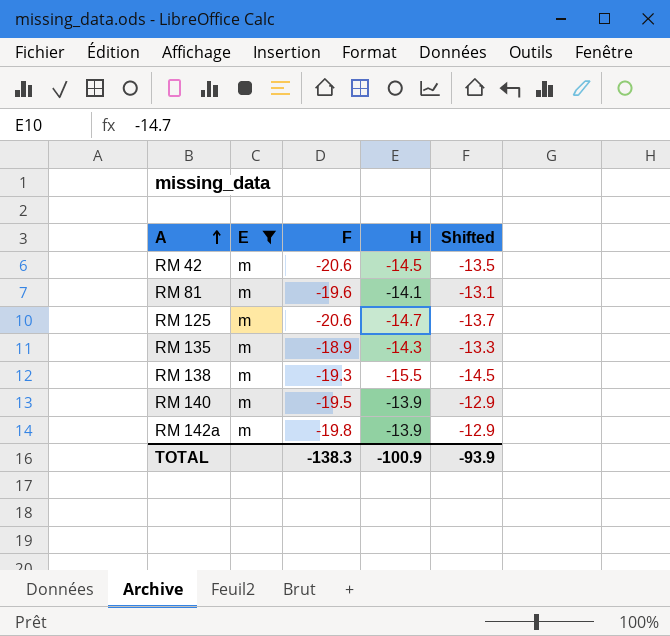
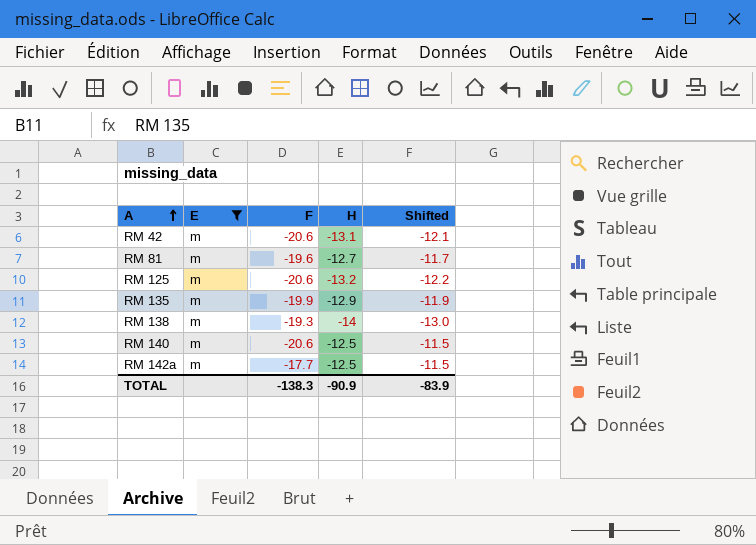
RM 42 | H: -14.5 -> -13.1
RM 42 | Shifted: -13.5 -> -12.1
RM 81 | H: -14.1 -> -12.7
RM 81 | Shifted: -13.1 -> -11.7
RM 125 | H: -14.7 -> -13.2
RM 125 | Shifted: -13.7 -> -12.2
RM 135 | F: -18.9 -> -19.9
RM 135 | H: -14.3 -> -12.9
RM 135 | Shifted: -13.3 -> -11.9
RM 138 | H: -15.5 -> -14
RM 138 | Shifted: -14.5 -> -13.0
RM 140 | F: -19.5 -> -20.6
RM 140 | H: -13.9 -> -12.5
RM 140 | Shifted: -12.9 -> -11.5
RM 142a | F: -19.8 -> -17.7
RM 142a | H: -13.9 -> -12.5
RM 142a | Shifted: -12.9 -> -11.5
TOTAL | H: -100.9 -> -90.9
TOTAL | Shifted: -93.9 -> -83.9

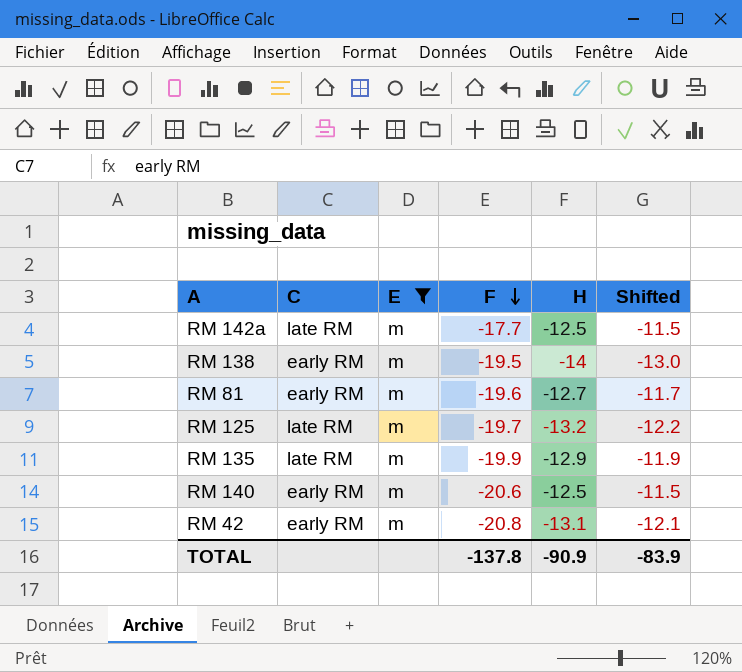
row order: A ascending -> F descending
column C | position: none -> 2
RM 138 | F: -19.3 -> -19.5
RM 125 | F: -20.6 -> -19.7
RM 42 | F: -20.6 -> -20.8
TOTAL | F: -138.3 -> -137.8

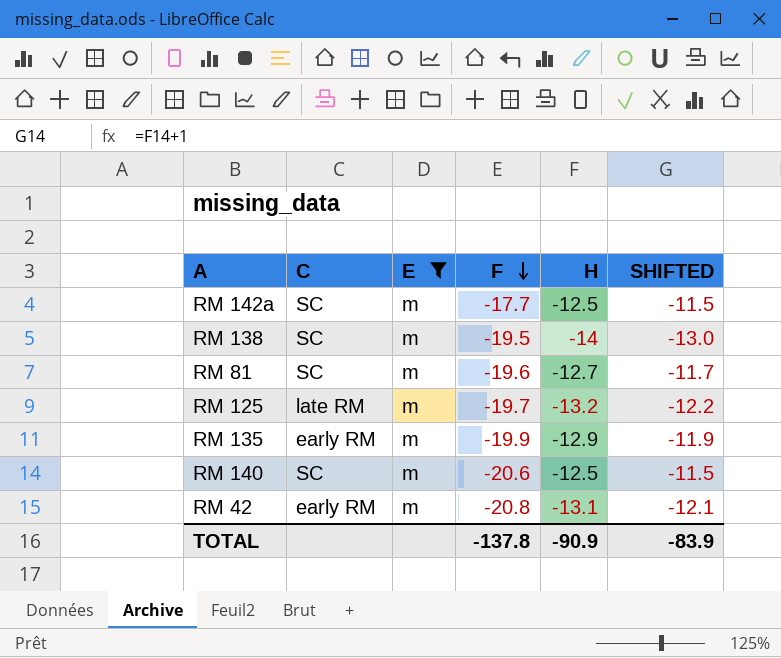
column name: Shifted -> SHIFTED
RM 142a | C: late RM -> SC
RM 138 | C: early RM -> SC
RM 81 | C: early RM -> SC
RM 135 | C: late RM -> early RM
RM 140 | C: early RM -> SC

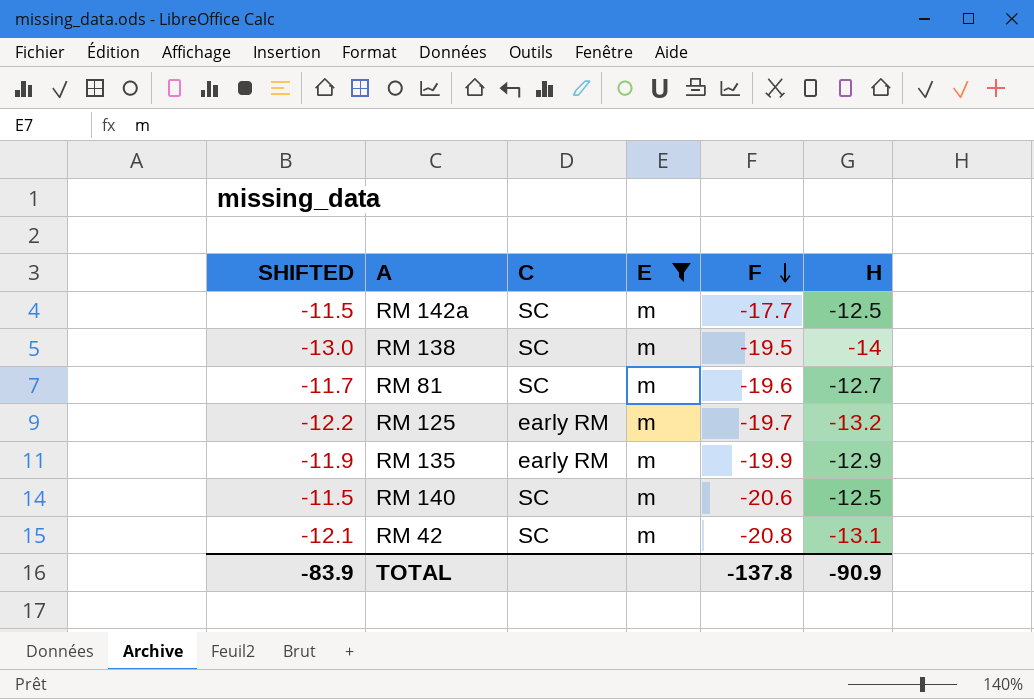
column SHIFTED | position: 6 -> 1
RM 125 | C: late RM -> early RM
RM 42 | C: early RM -> SC

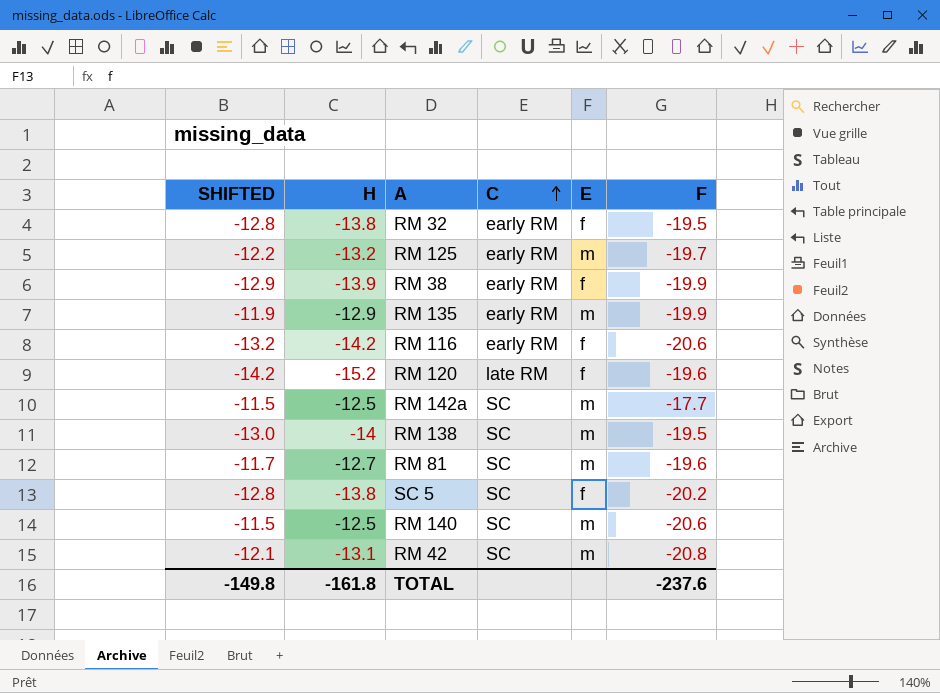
filter: E = m -> none
row order: F descending -> C ascending
column H | position: 6 -> 2
TOTAL | SHIFTED: -83.9 -> -149.8
TOTAL | H: -90.9 -> -161.8
TOTAL | F: -137.8 -> -237.6

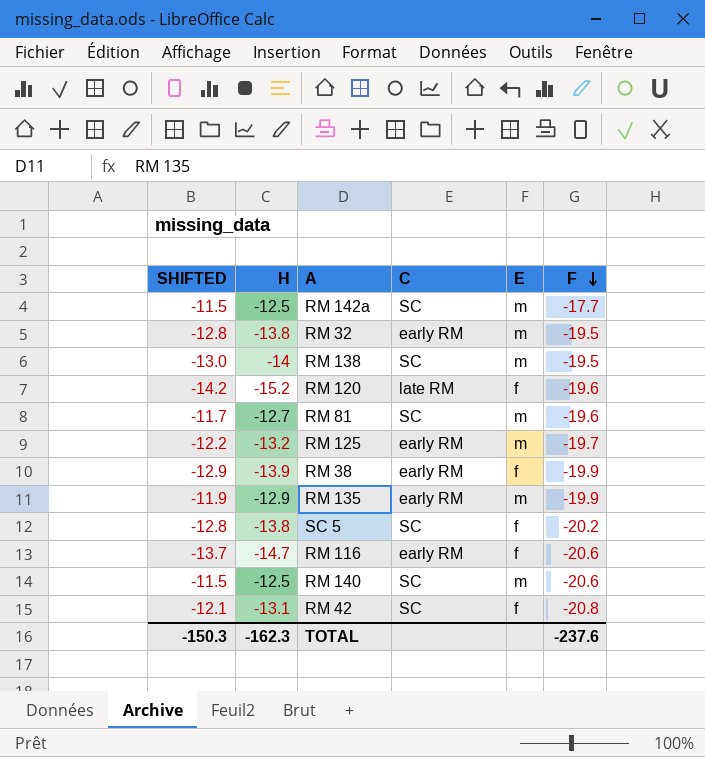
row order: C ascending -> F descending
RM 32 | E: f -> m
RM 116 | SHIFTED: -13.2 -> -13.7
RM 116 | H: -14.2 -> -14.7
RM 42 | E: m -> f
TOTAL | SHIFTED: -149.8 -> -150.3
TOTAL | H: -161.8 -> -162.3

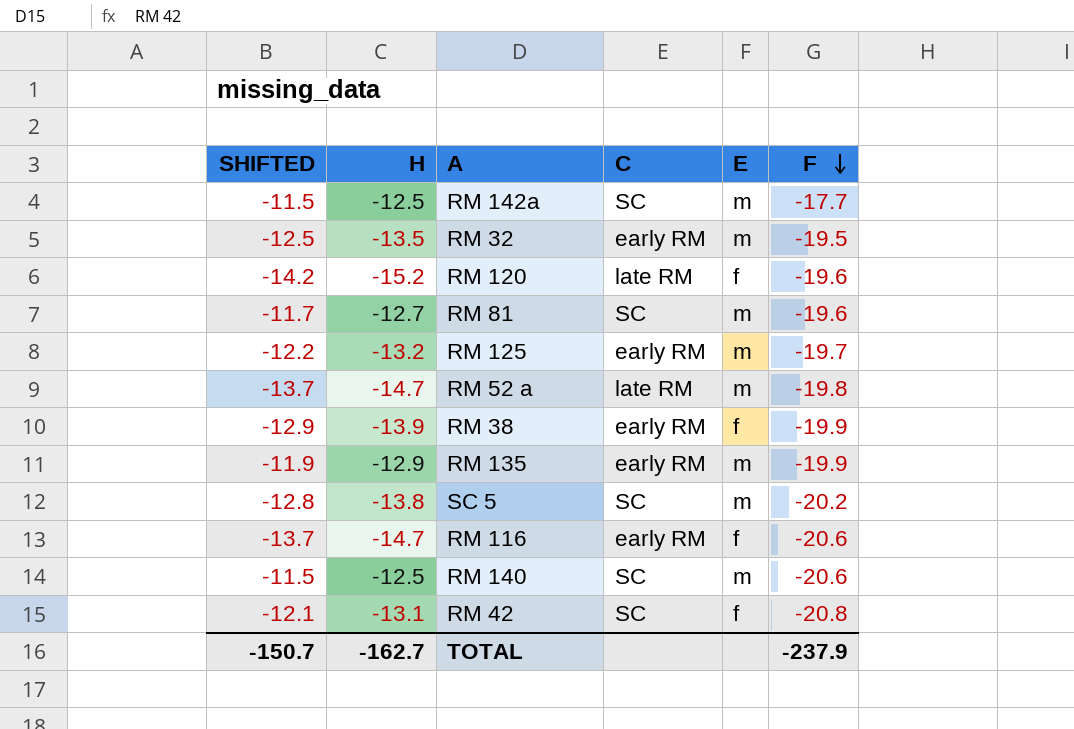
row RM 138: -13.0 | -14 | SC | m | -19.5 -> none
RM 32 | SHIFTED: -12.8 -> -12.5
RM 32 | H: -13.8 -> -13.5
row RM 52 a: none -> -13.7 | -14.7 | late RM | m | -19.8
SC 5 | E: f -> m
TOTAL | SHIFTED: -150.3 -> -150.7
TOTAL | H: -162.3 -> -162.7
TOTAL | F: -237.6 -> -237.9

